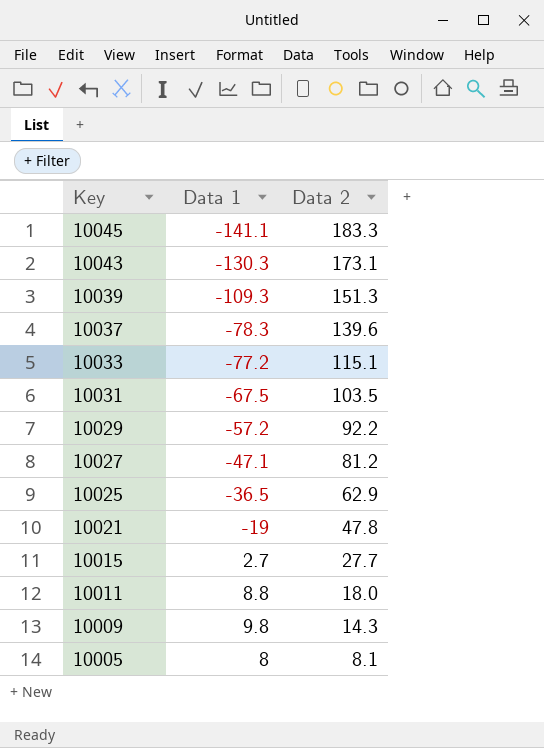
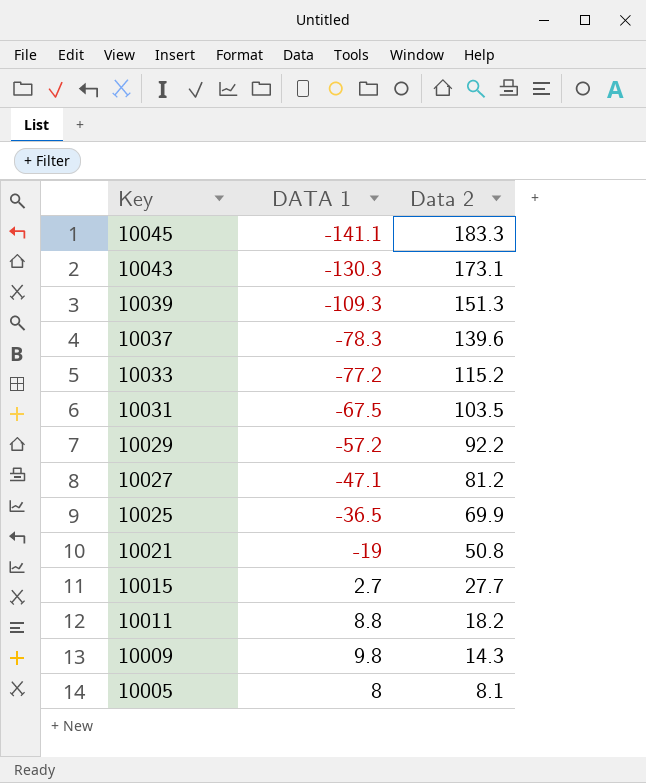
column name: Data 1 -> DATA 1
10033 | Data 2: 115.1 -> 115.2
10025 | Data 2: 62.9 -> 69.9
10021 | Data 2: 47.8 -> 50.8
10011 | Data 2: 18.0 -> 18.2

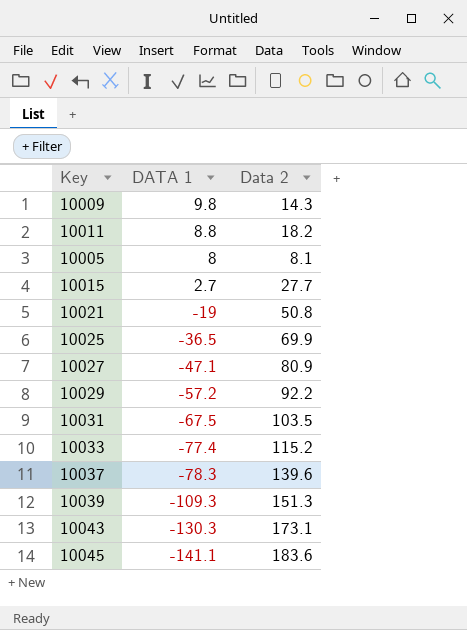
row order: Key descending -> DATA 1 descending
10027 | Data 2: 81.2 -> 80.9
10033 | DATA 1: -77.2 -> -77.4
10045 | Data 2: 183.3 -> 183.6

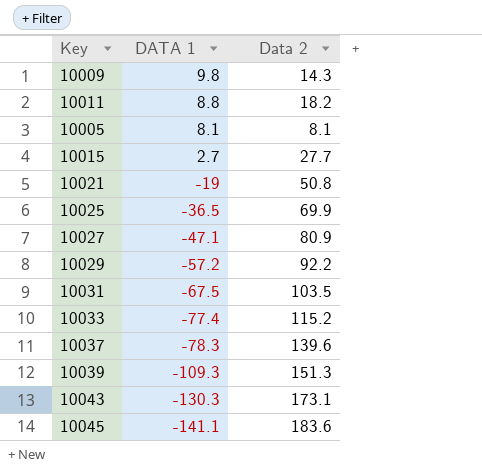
10005 | DATA 1: 8 -> 8.1

